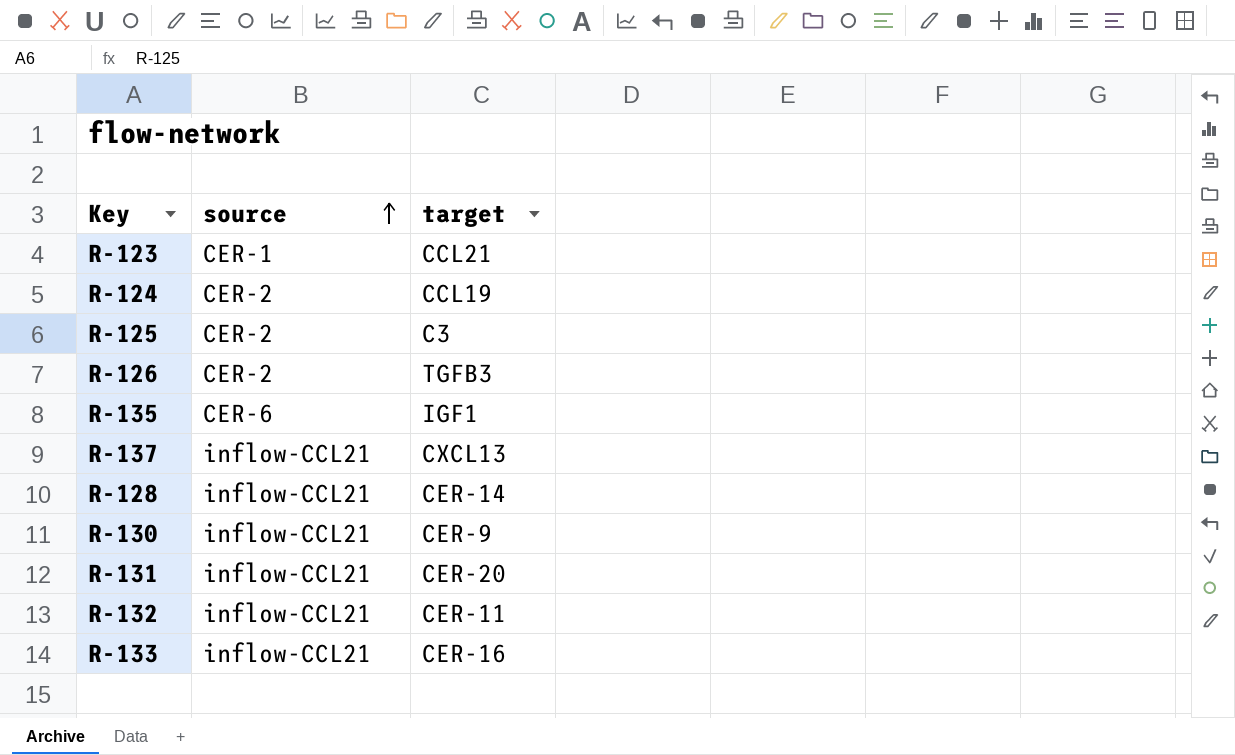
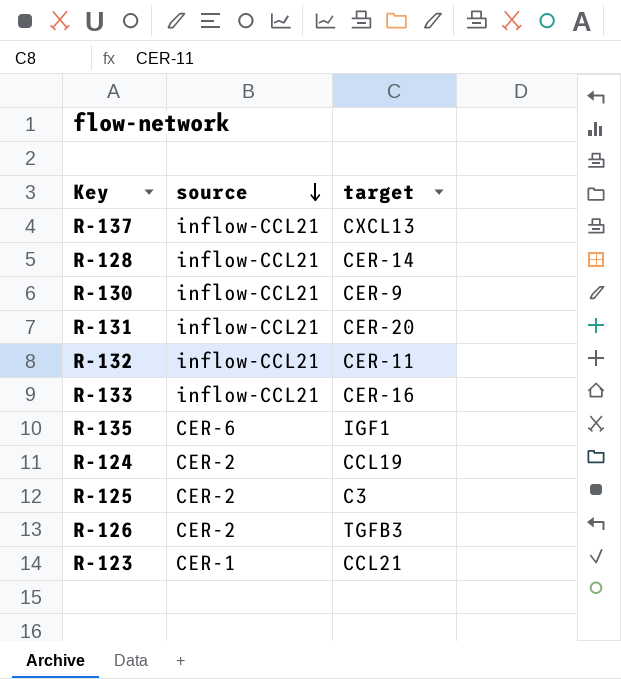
row order: source ascending -> source descending

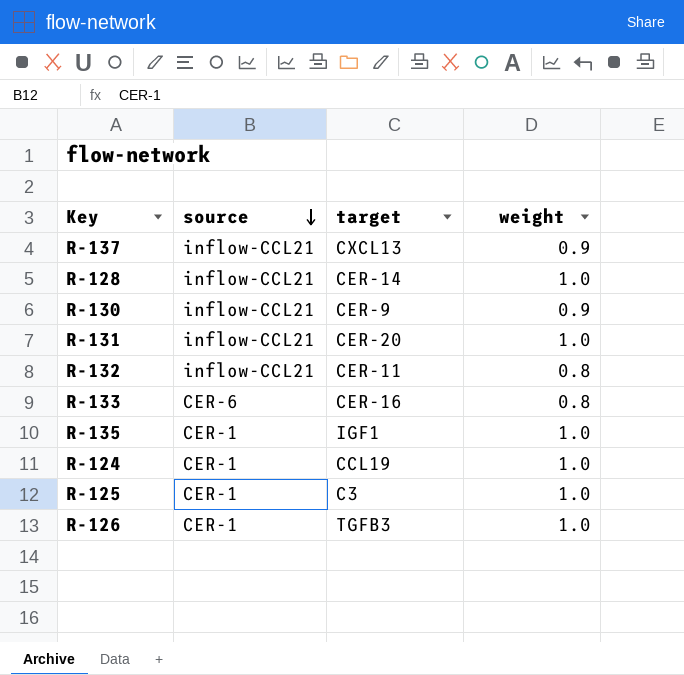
column weight | position: none -> 4
row R-123: CER-1 | CCL21 -> none
R-133 | source: inflow-CCL21 -> CER-6
R-135 | source: CER-6 -> CER-1
R-124 | source: CER-2 -> CER-1
R-125 | source: CER-2 -> CER-1
R-126 | source: CER-2 -> CER-1

